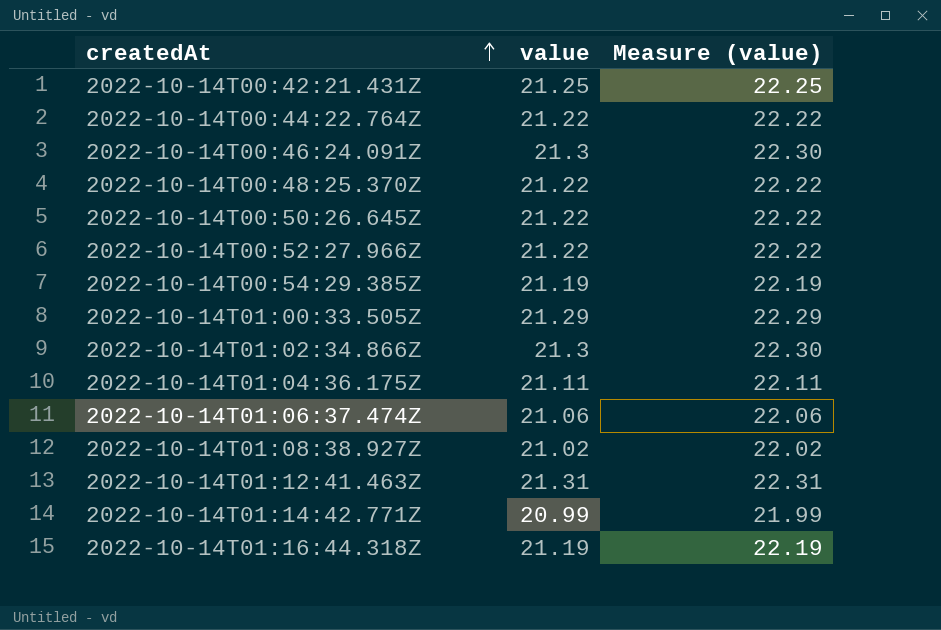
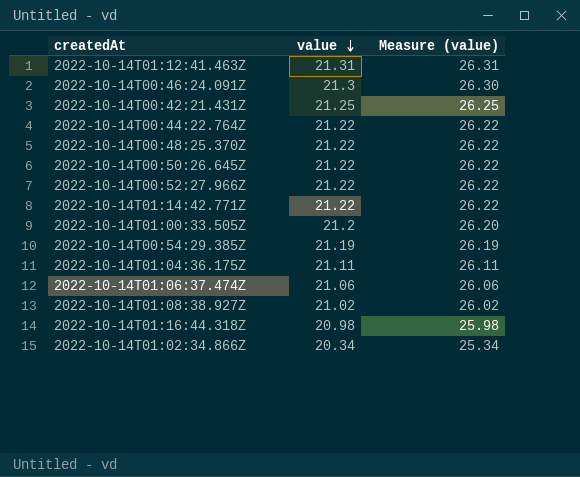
row order: createdAt ascending -> value descending
column Measure (value) | formula: [value] + 1 -> [value] + 5
2022-10-14T01:14:42.771Z | value: 20.99 -> 21.22
2022-10-14T01:00:33.505Z | value: 21.29 -> 21.2
2022-10-14T01:16:44.318Z | value: 21.19 -> 20.98
2022-10-14T01:02:34.866Z | value: 21.3 -> 20.34

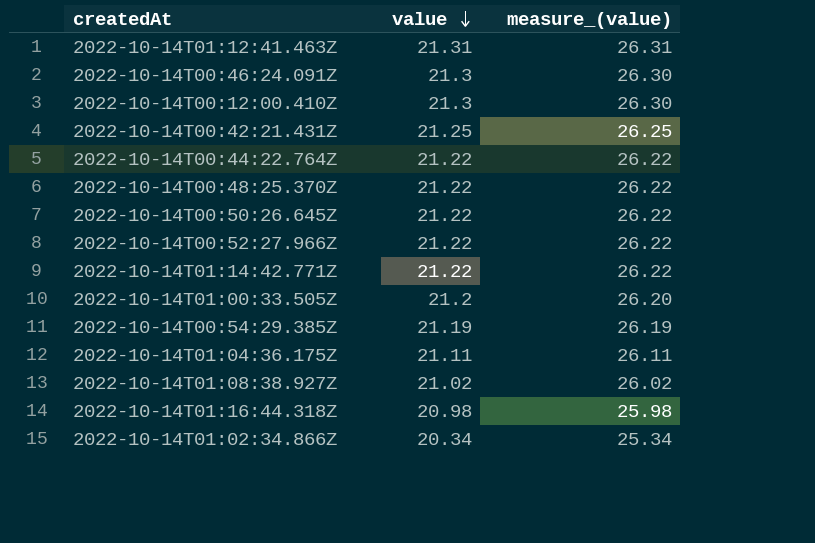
column name: Measure (value) -> measure_(value)
row 2022-10-14T01:06:37.474Z: 21.06 | 26.06 -> none
row 2022-10-14T00:12:00.410Z: none -> 21.3 | 26.30

